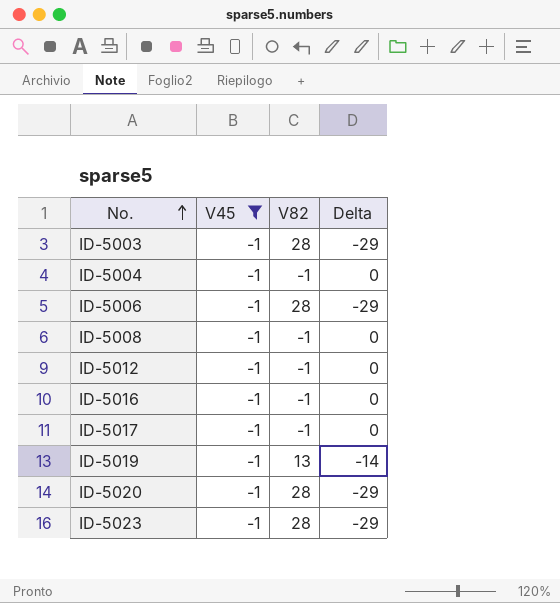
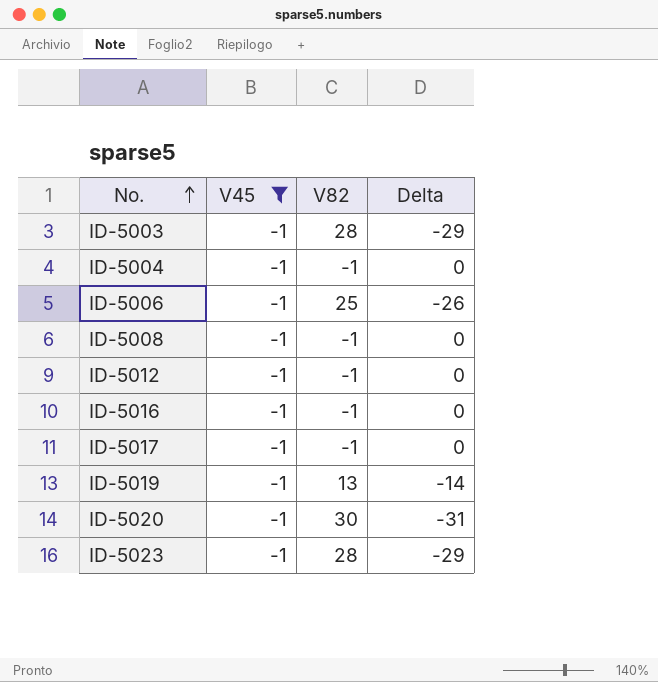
ID-5006 | V82: 28 -> 25
ID-5006 | Delta: -29 -> -26
ID-5020 | V82: 28 -> 30
ID-5020 | Delta: -29 -> -31

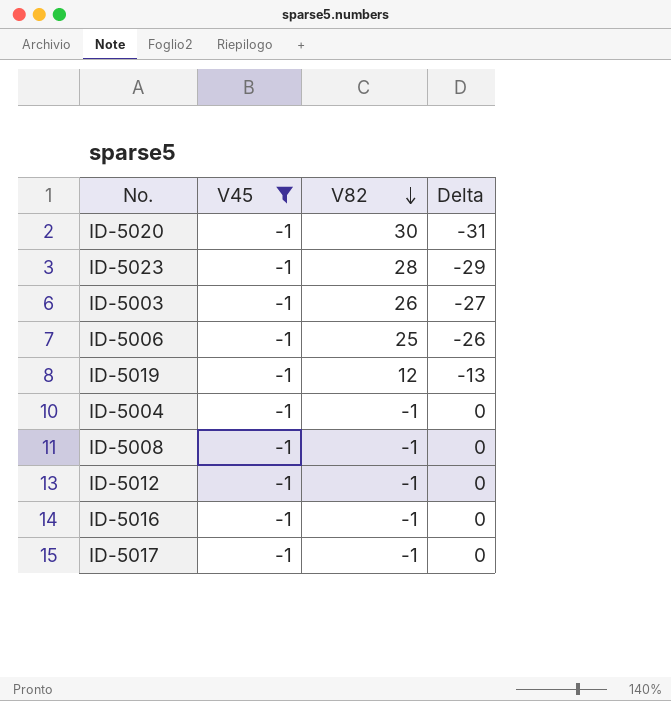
row order: No. ascending -> V82 descending
ID-5003 | V82: 28 -> 26
ID-5003 | Delta: -29 -> -27
ID-5019 | V82: 13 -> 12
ID-5019 | Delta: -14 -> -13

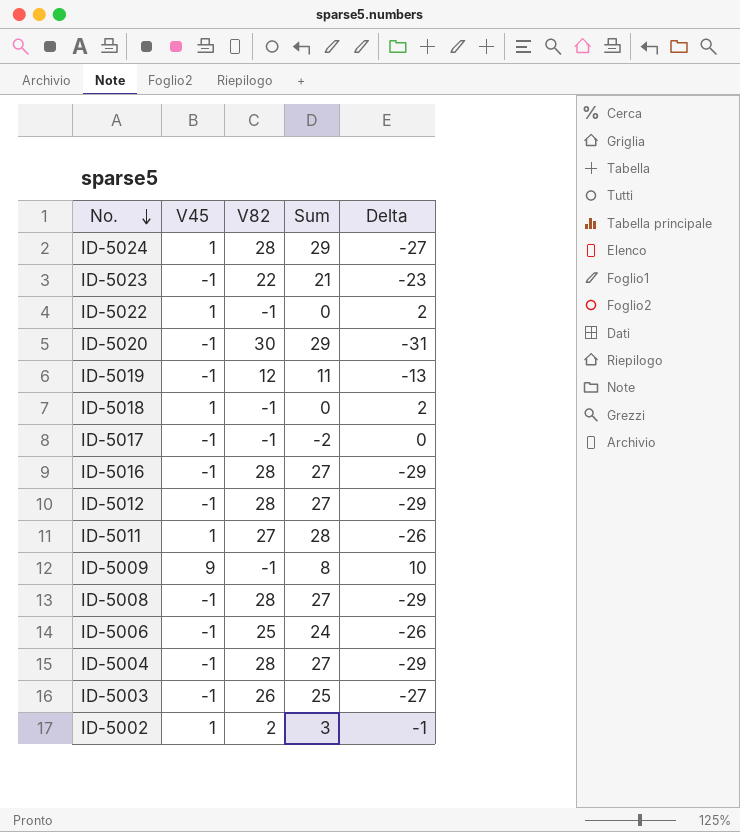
filter: V45 = -1 -> none
row order: V82 descending -> No. descending
column Sum | formula: none -> [V45] + [V82]
ID-5023 | V82: 28 -> 22
ID-5023 | Delta: -29 -> -23
ID-5016 | V82: -1 -> 28
ID-5016 | Delta: 0 -> -29
ID-5012 | V82: -1 -> 28
ID-5012 | Delta: 0 -> -29
ID-5008 | V82: -1 -> 28
ID-5008 | Delta: 0 -> -29
ID-5004 | V82: -1 -> 28
ID-5004 | Delta: 0 -> -29

